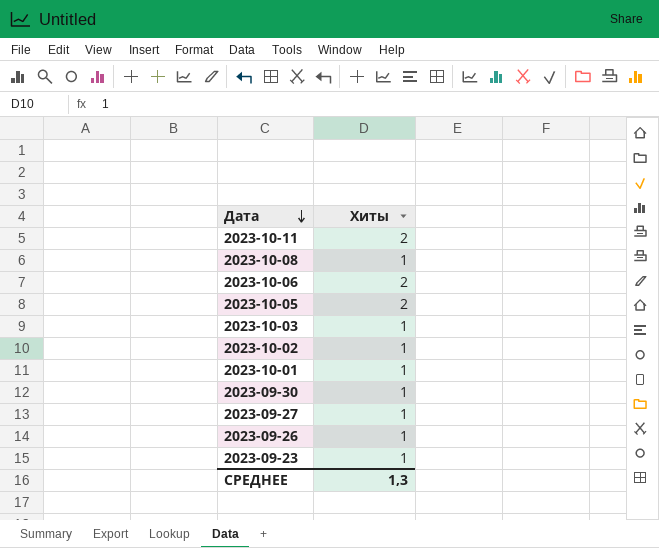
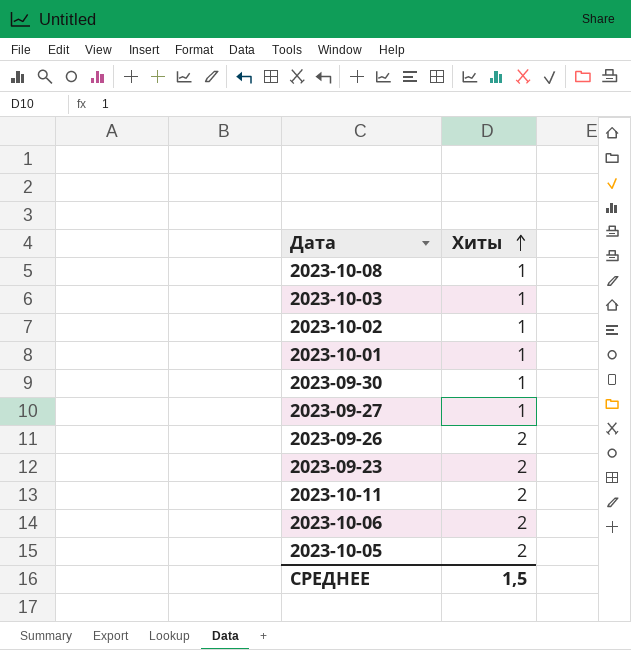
row order: Дата descending -> Хиты ascending
2023-09-26 | Хиты: 1 -> 2
2023-09-23 | Хиты: 1 -> 2
СРЕДНЕЕ | Хиты: 1,3 -> 1,5

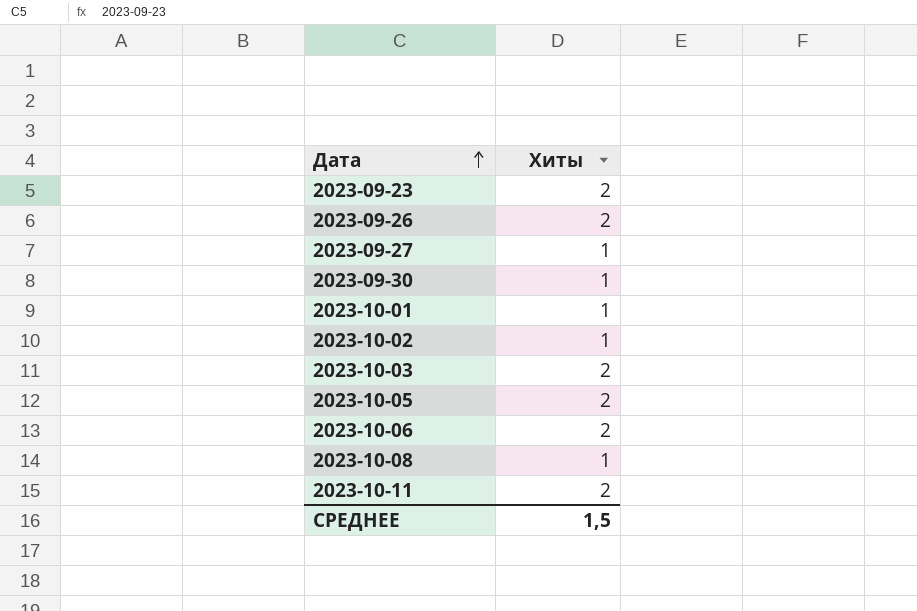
row order: Хиты ascending -> Дата ascending
2023-10-03 | Хиты: 1 -> 2

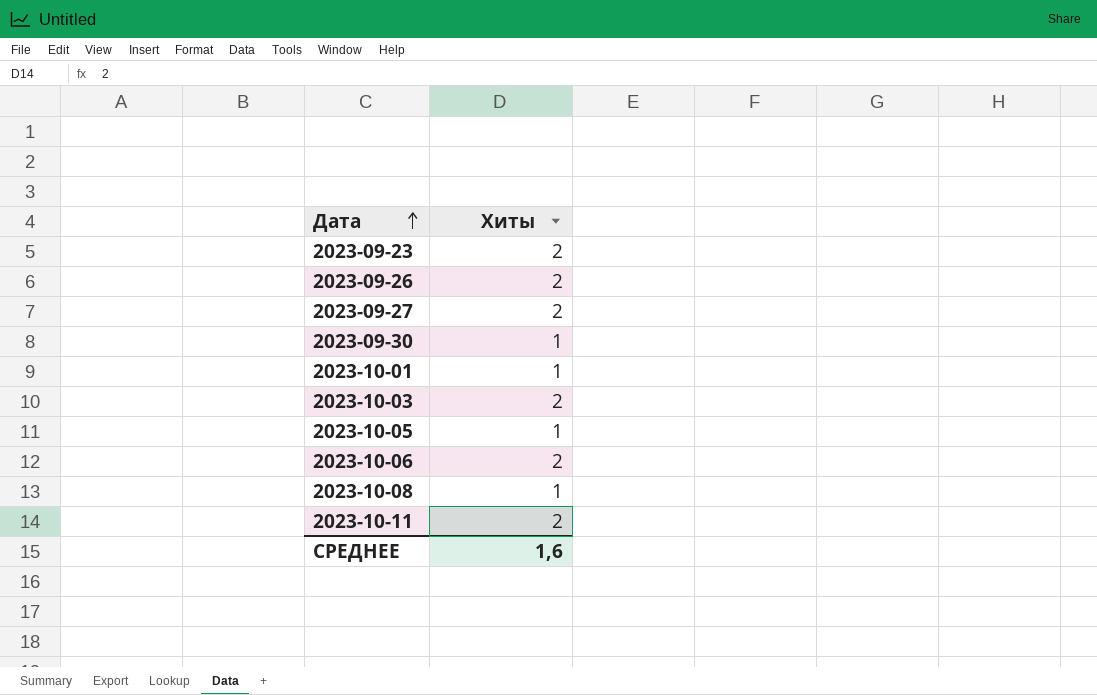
row 2023-10-02: 1 -> none
2023-09-27 | Хиты: 1 -> 2
2023-10-05 | Хиты: 2 -> 1
СРЕДНЕЕ | Хиты: 1,5 -> 1,6

